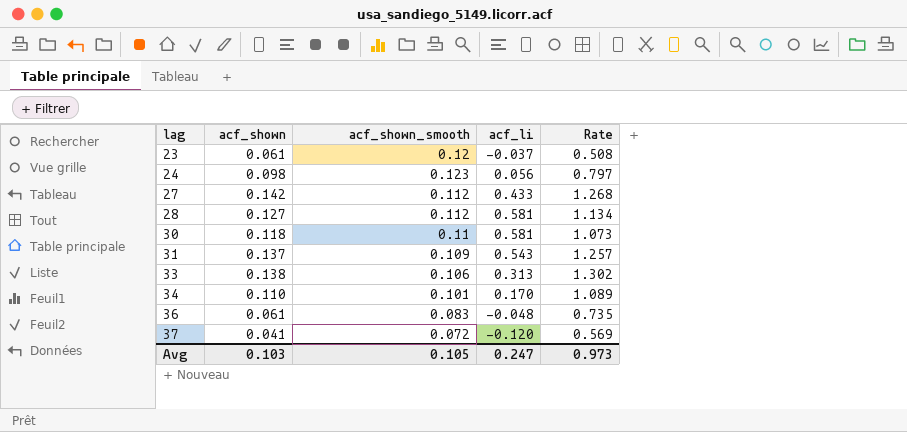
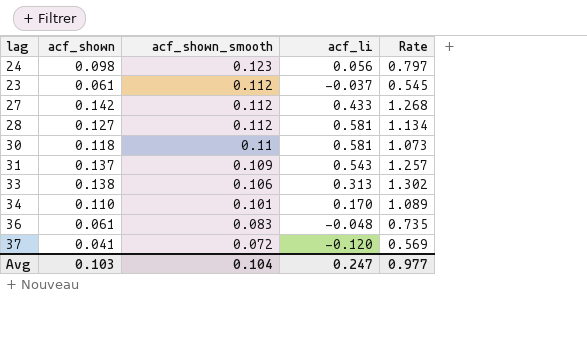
row order: lag ascending -> acf_shown_smooth descending
23 | acf_shown_smooth: 0.12 -> 0.112
23 | Rate: 0.508 -> 0.545
Avg | acf_shown_smooth: 0.105 -> 0.104
Avg | Rate: 0.973 -> 0.977

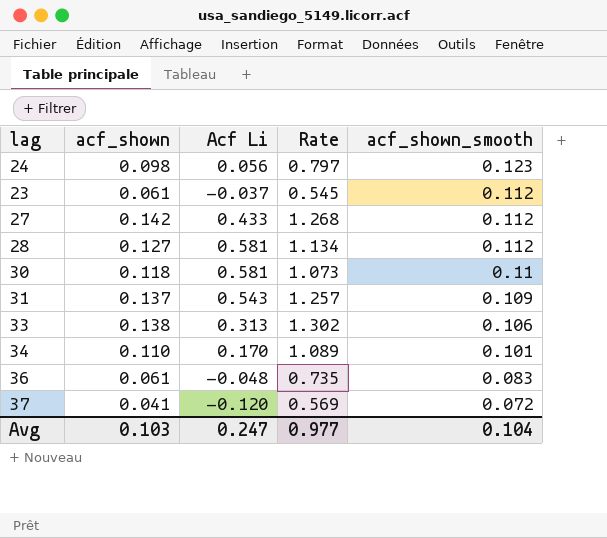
column name: acf_li -> Acf Li
column acf_shown_smooth | position: 3 -> 5

